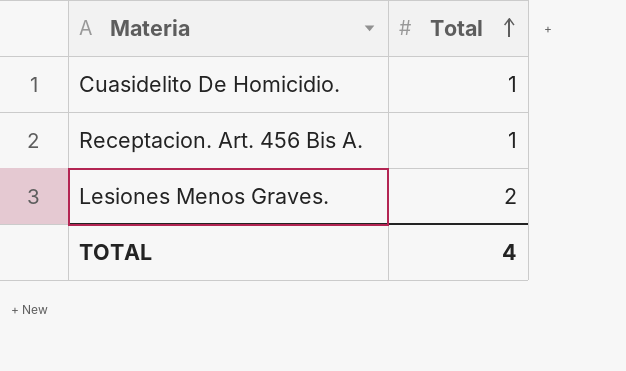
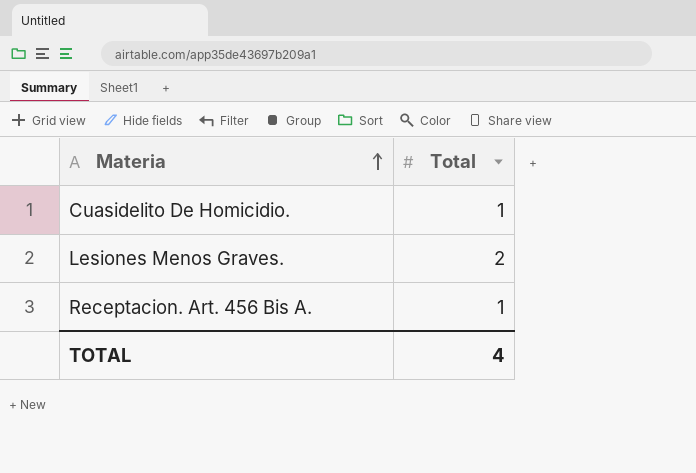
row order: Total ascending -> Materia ascending

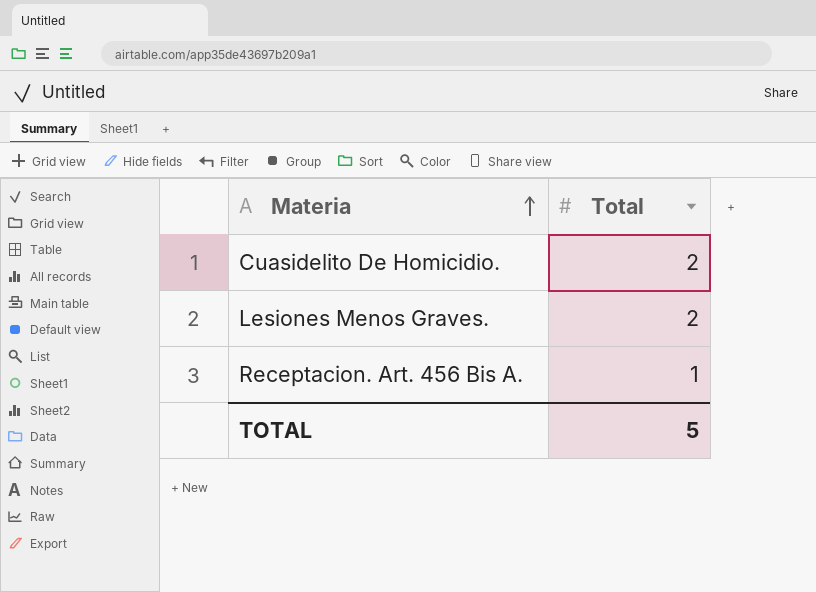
Cuasidelito De Homicidio. | Total: 1 -> 2
TOTAL | Total: 4 -> 5

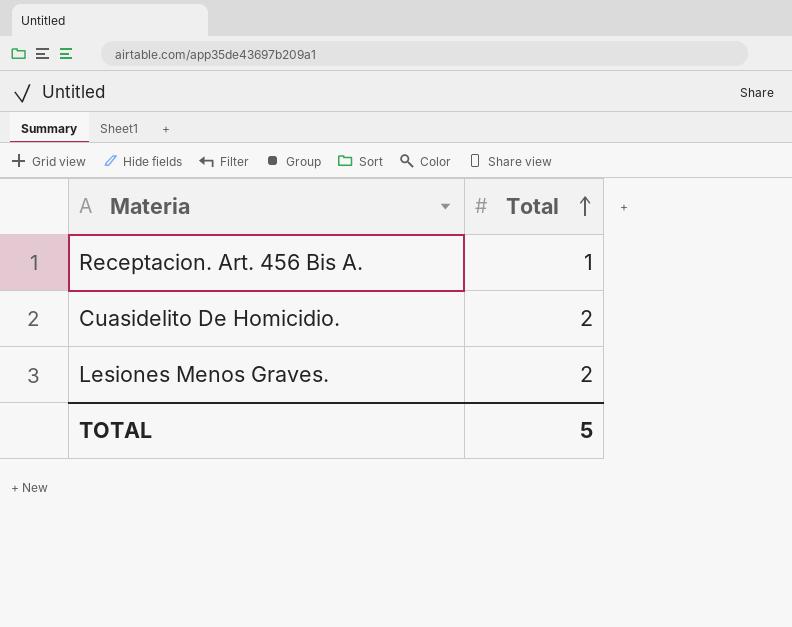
row order: Materia ascending -> Total ascending

